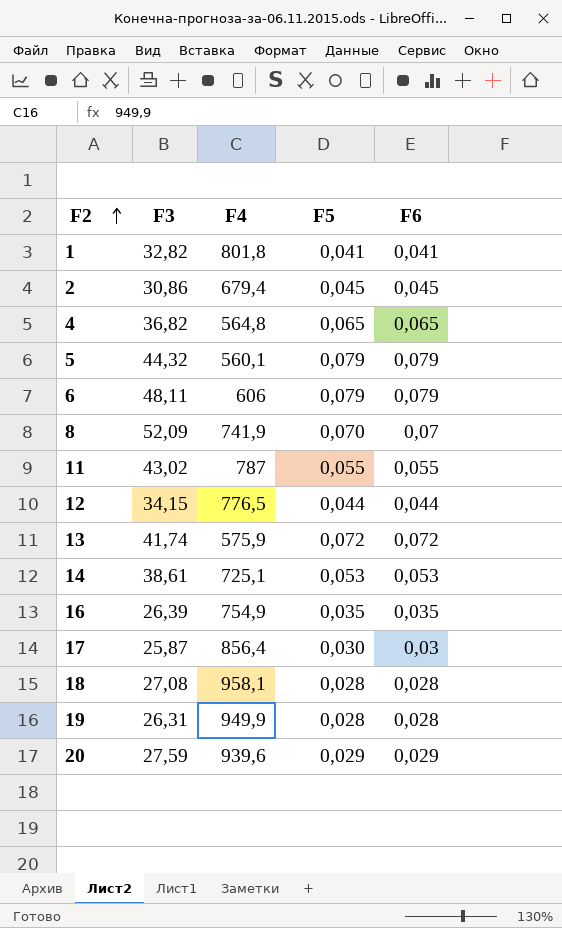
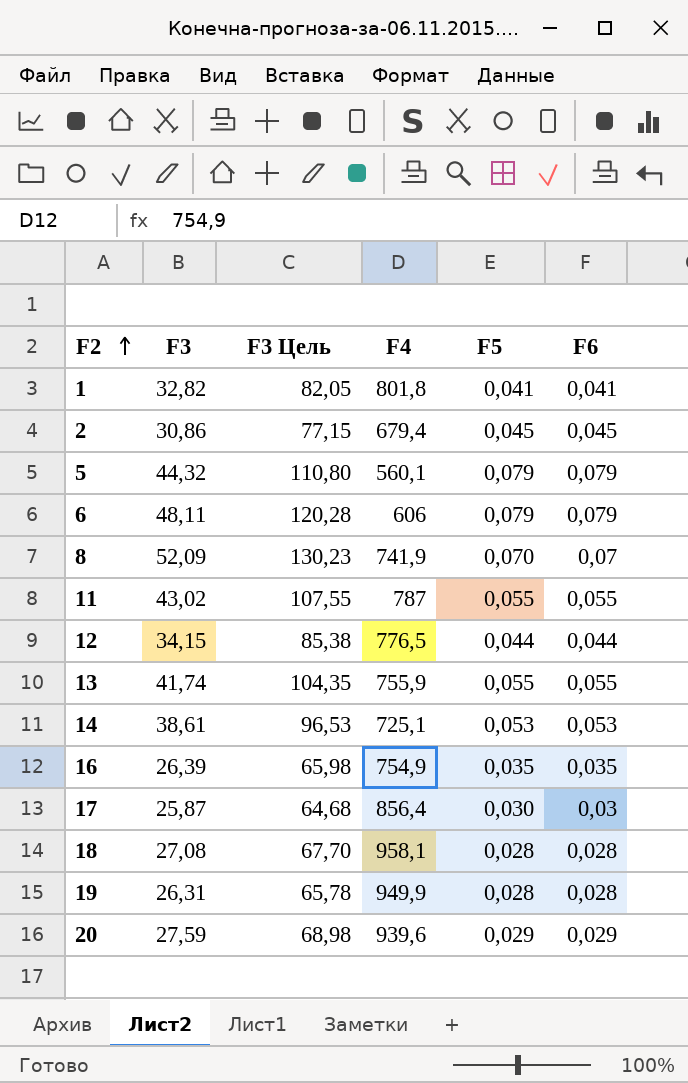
column F3 Цель | formula: none -> [F3] * 2,5
row 4: 36,82 | 564,8 | 0,065 | 0,065 -> none
13 | F4: 575,9 -> 755,9
13 | F5: 0,072 -> 0,055
13 | F6: 0,072 -> 0,055

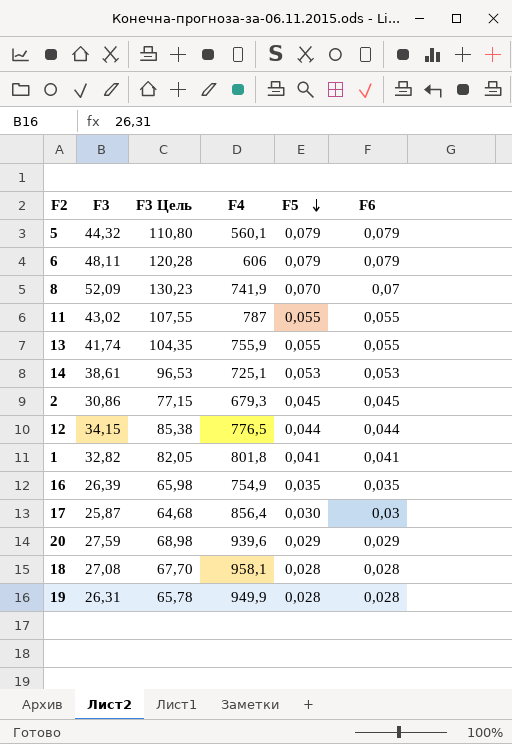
row order: F2 ascending -> F5 descending
2 | F4: 679,4 -> 679,3

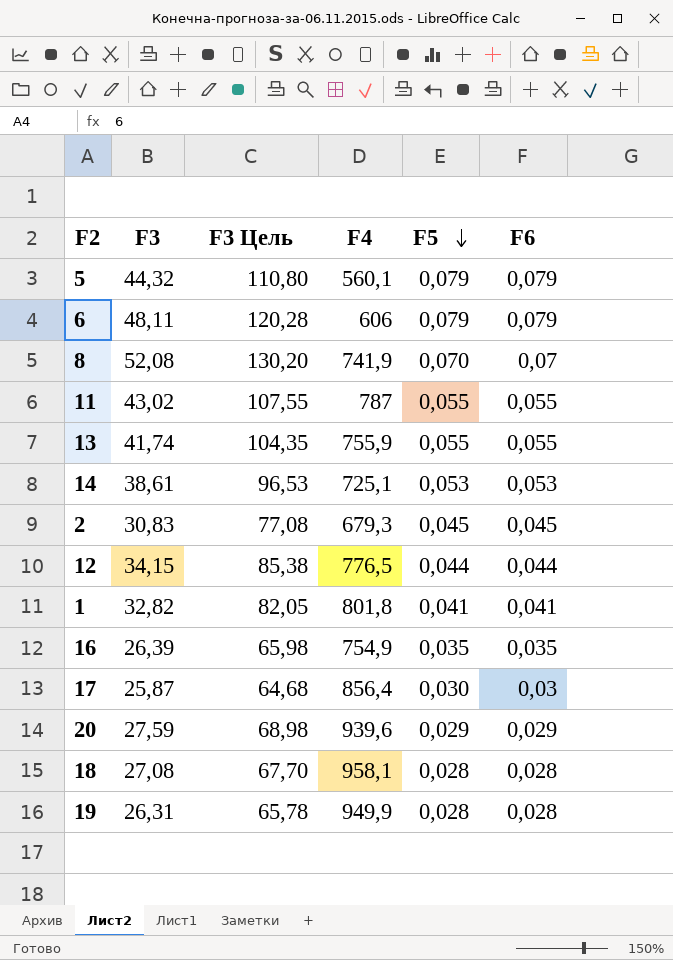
8 | F3: 52,09 -> 52,08
8 | F3 Цель: 130,23 -> 130,20
2 | F3: 30,86 -> 30,83
2 | F3 Цель: 77,15 -> 77,08

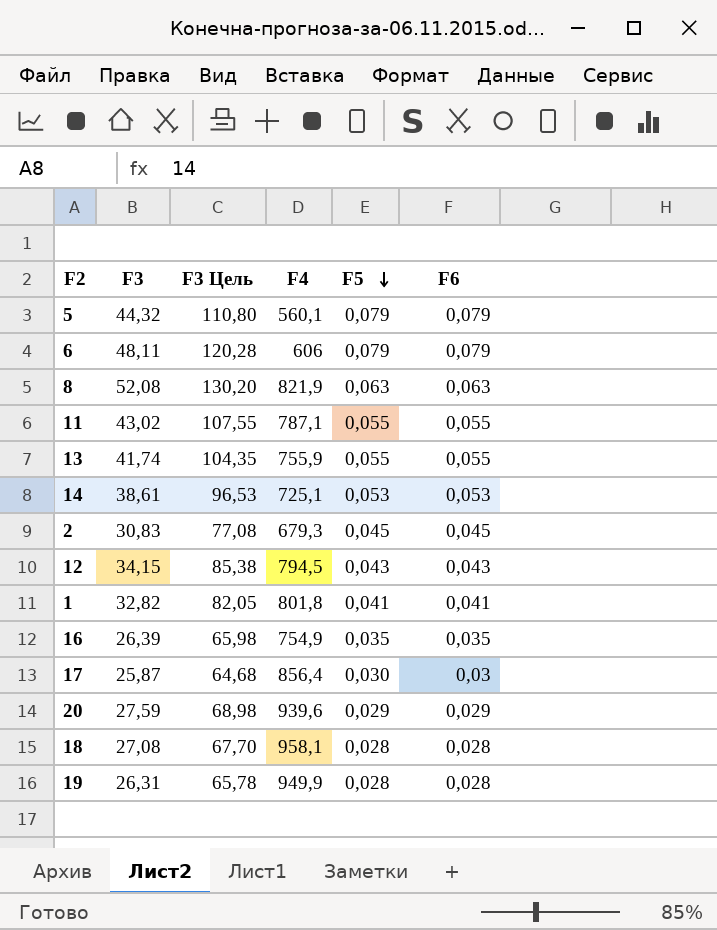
8 | F4: 741,9 -> 821,9
8 | F5: 0,070 -> 0,063
8 | F6: 0,07 -> 0,063
11 | F4: 787 -> 787,1
12 | F4: 776,5 -> 794,5
12 | F5: 0,044 -> 0,043
12 | F6: 0,044 -> 0,043

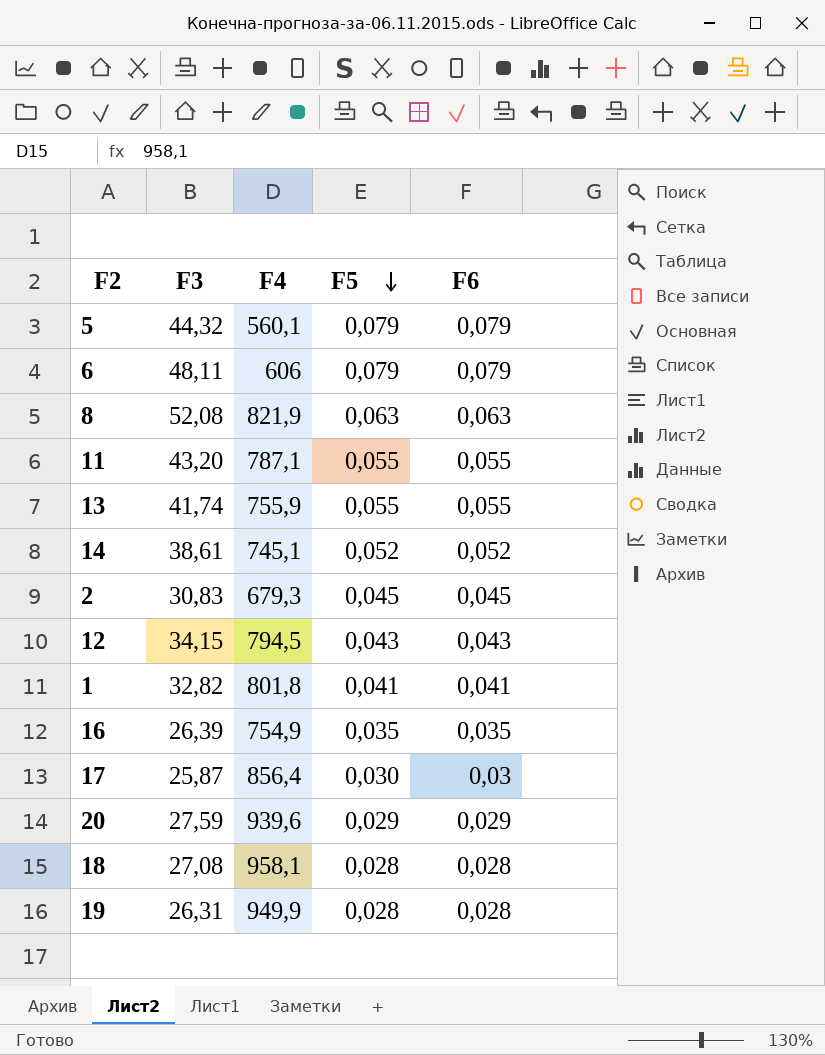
column F3 Цель | formula: [F3] * 2,5 -> none
11 | F3: 43,02 -> 43,20
14 | F4: 725,1 -> 745,1
14 | F5: 0,053 -> 0,052
14 | F6: 0,053 -> 0,052

